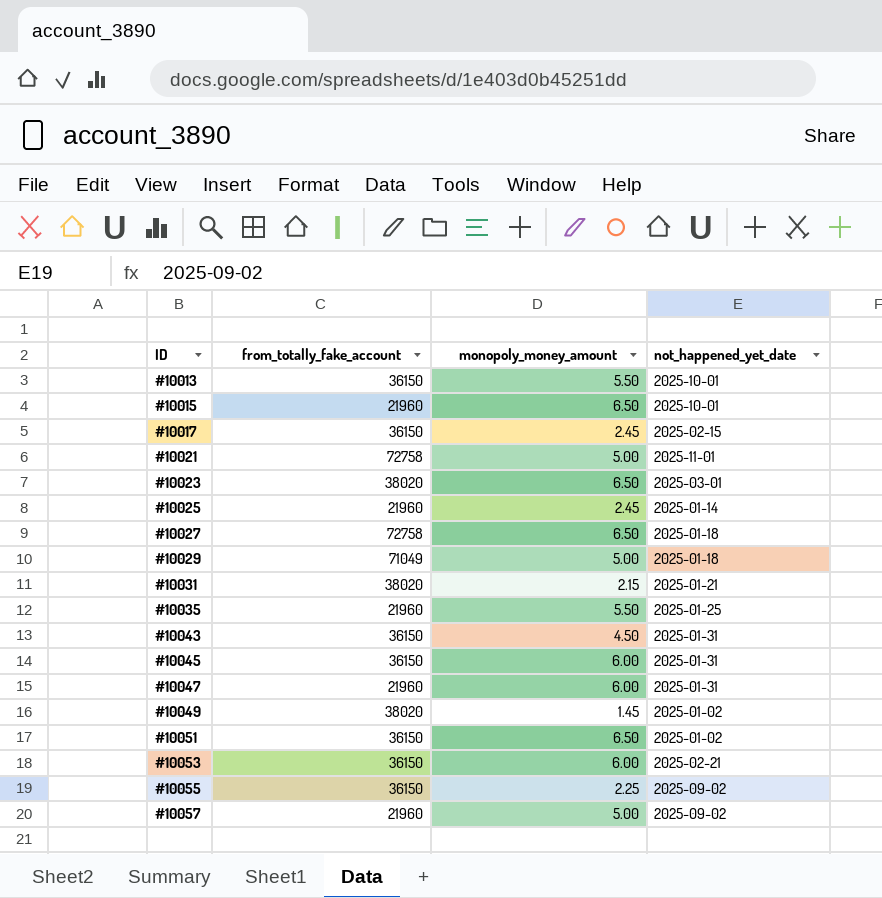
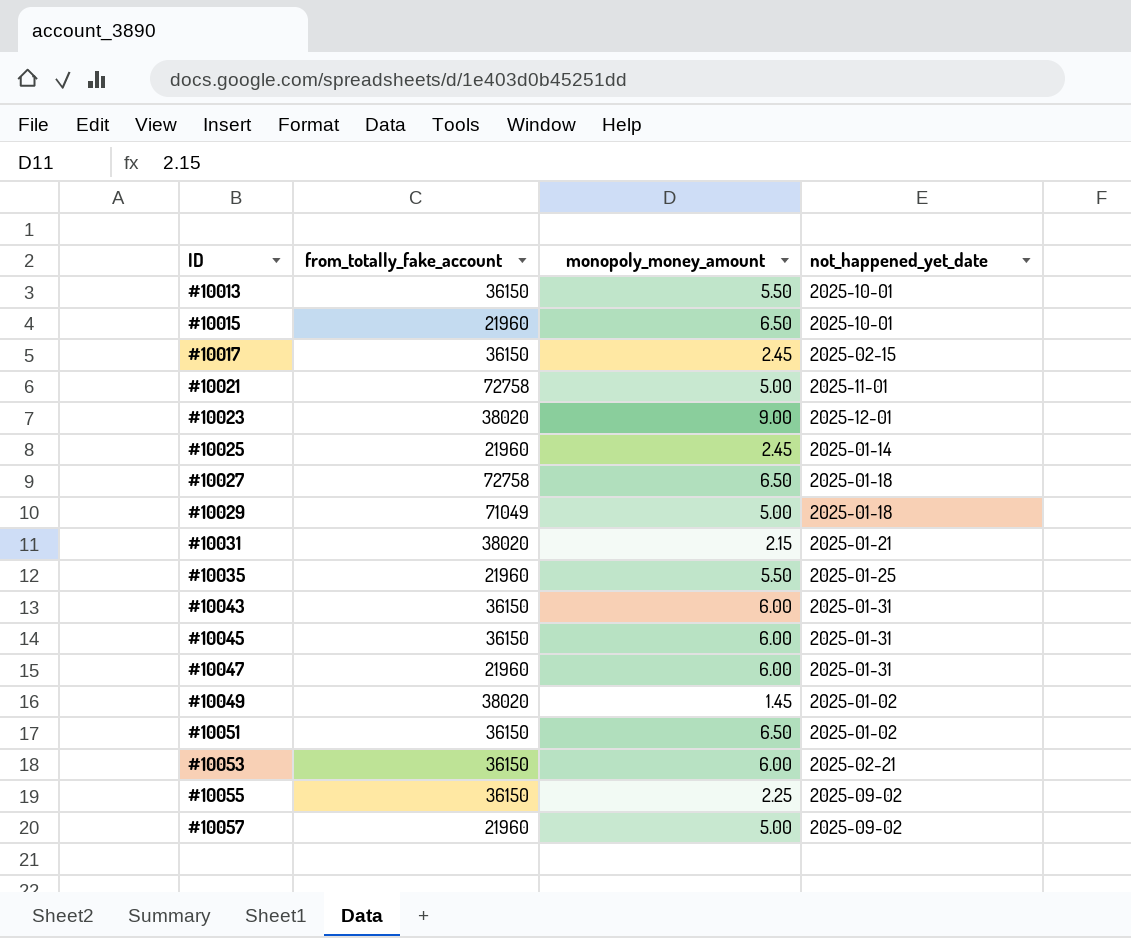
#10023 | monopoly_money_amount: 6.50 -> 9.00
#10023 | not_happened_yet_date: 2025-03-01 -> 2025-12-01
#10043 | monopoly_money_amount: 4.50 -> 6.00

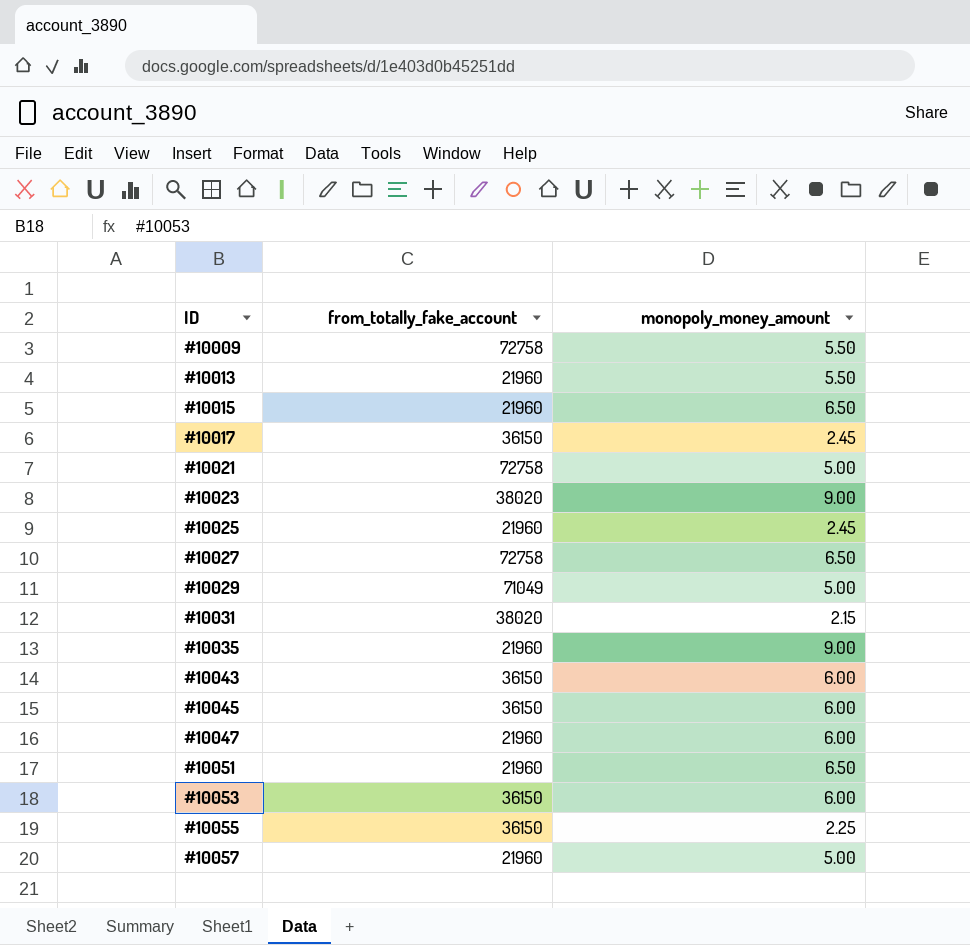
column not_happened_yet_date | position: 4 -> none
row #10049: 38020 | 1.45 | 2025-01-02 -> none
row #10009: none -> 72758 | 5.50
#10013 | from_totally_fake_account: 36150 -> 21960
#10035 | monopoly_money_amount: 5.50 -> 9.00
#10051 | from_totally_fake_account: 36150 -> 21960

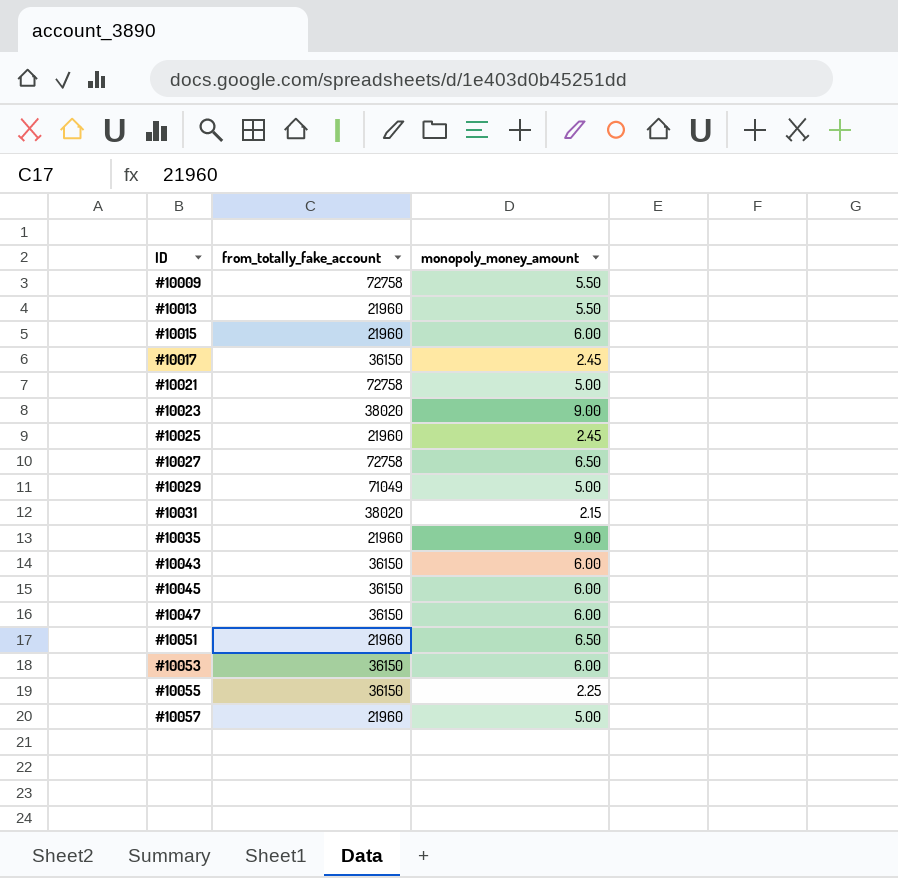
#10015 | monopoly_money_amount: 6.50 -> 6.00
#10047 | from_totally_fake_account: 21960 -> 36150

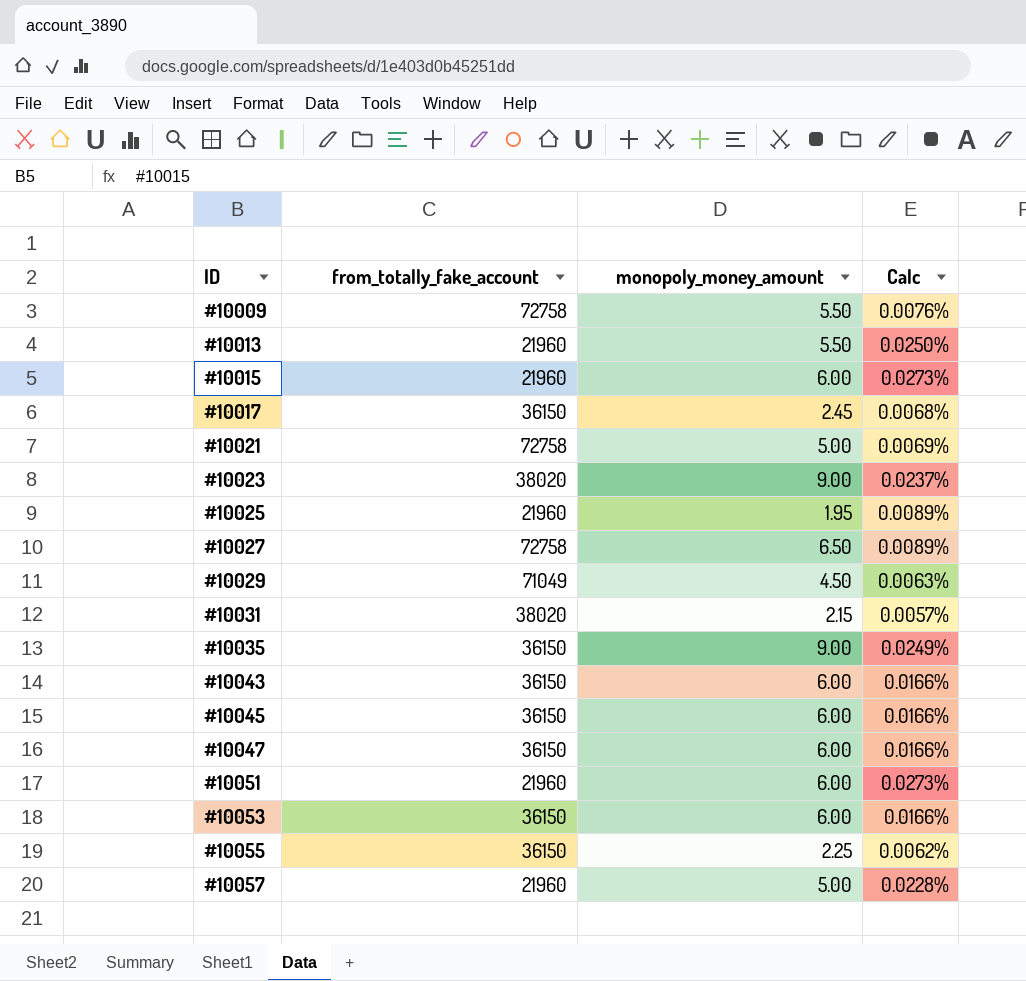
column Calc | formula: none -> [monopoly_money_amount] / [from_totally_fake_account]
#10025 | monopoly_money_amount: 2.45 -> 1.95
#10029 | monopoly_money_amount: 5.00 -> 4.50
#10035 | from_totally_fake_account: 21960 -> 36150
#10051 | monopoly_money_amount: 6.50 -> 6.00

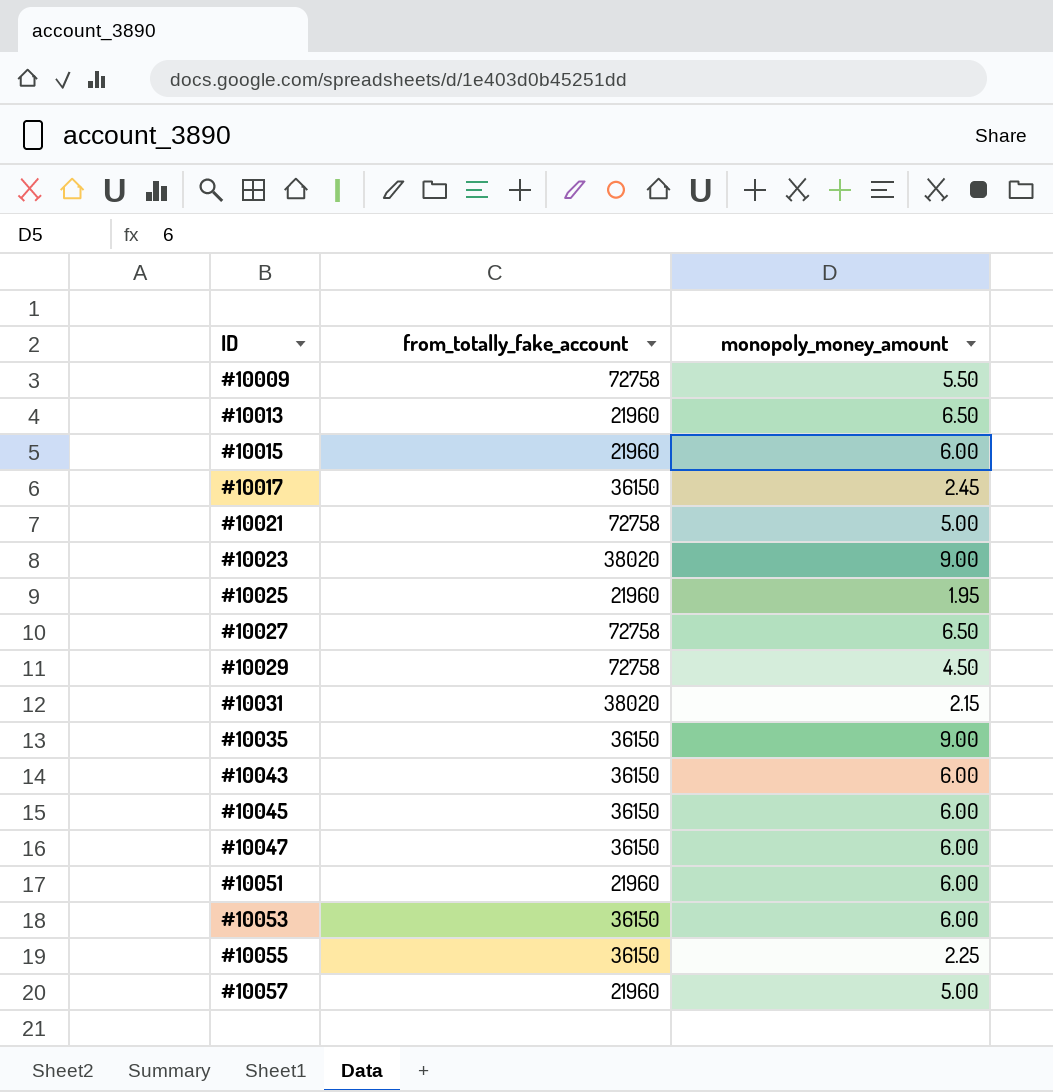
column Calc | formula: [monopoly_money_amount] / [from_totally_fake_account] -> none
#10013 | monopoly_money_amount: 5.50 -> 6.50
#10029 | from_totally_fake_account: 71049 -> 72758

